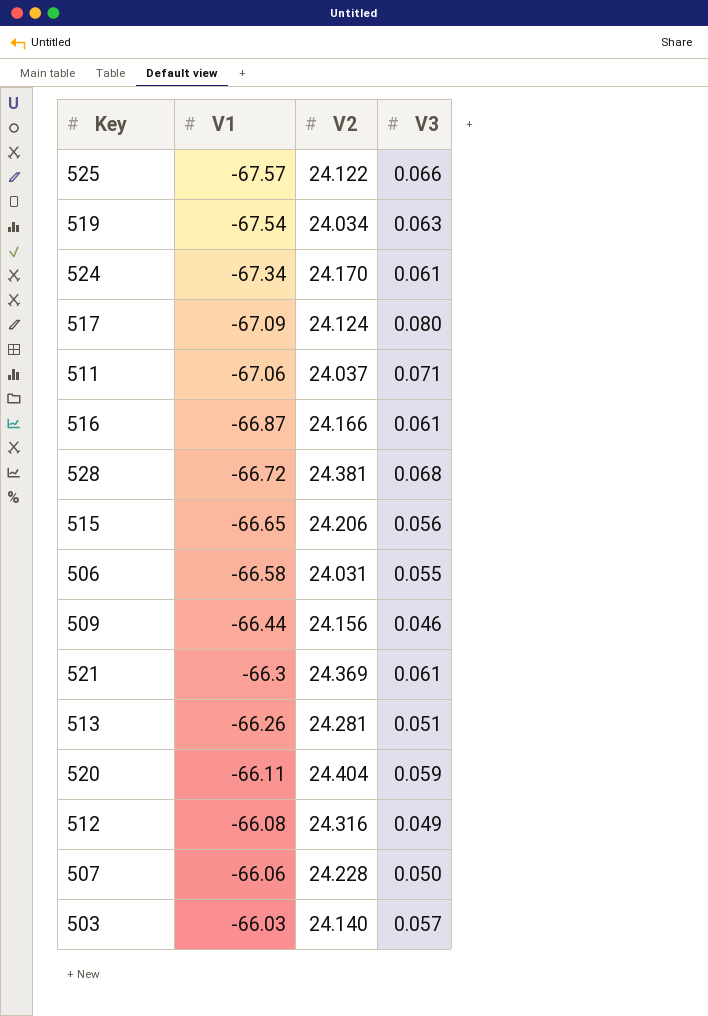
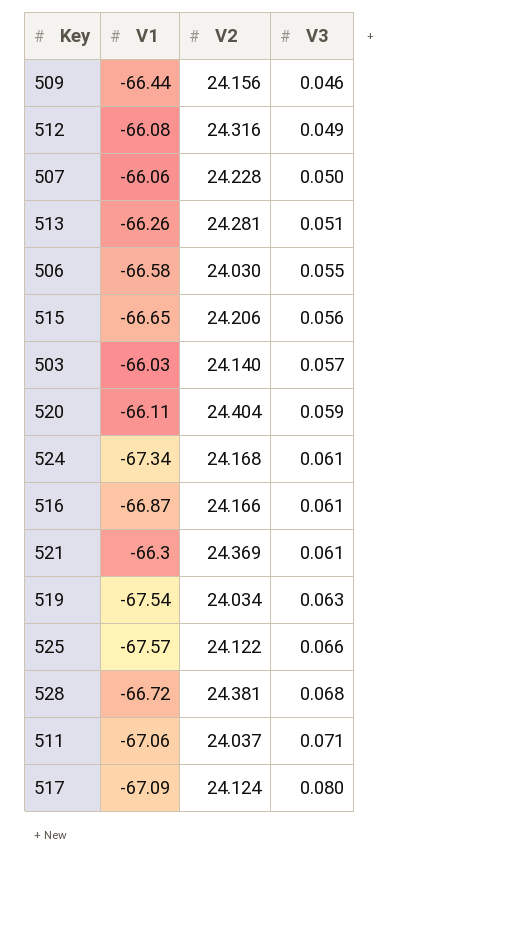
row order: V1 ascending -> V3 ascending
506 | V2: 24.031 -> 24.030
524 | V2: 24.170 -> 24.168

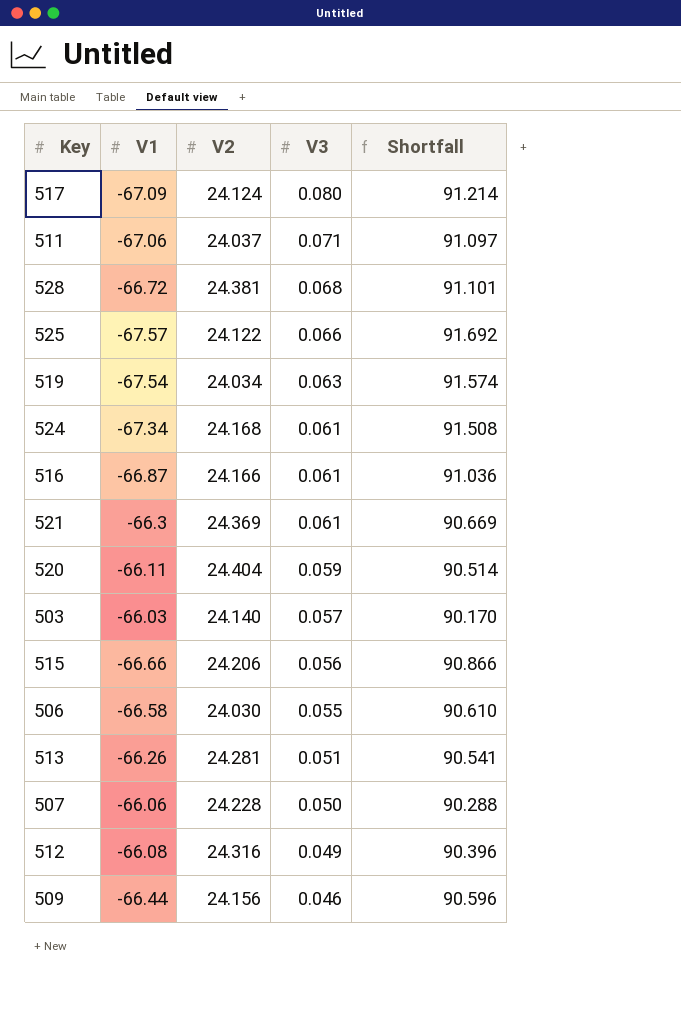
row order: V3 ascending -> V3 descending
column Shortfall | formula: none -> [V2] - [V1]
515 | V1: -66.65 -> -66.66

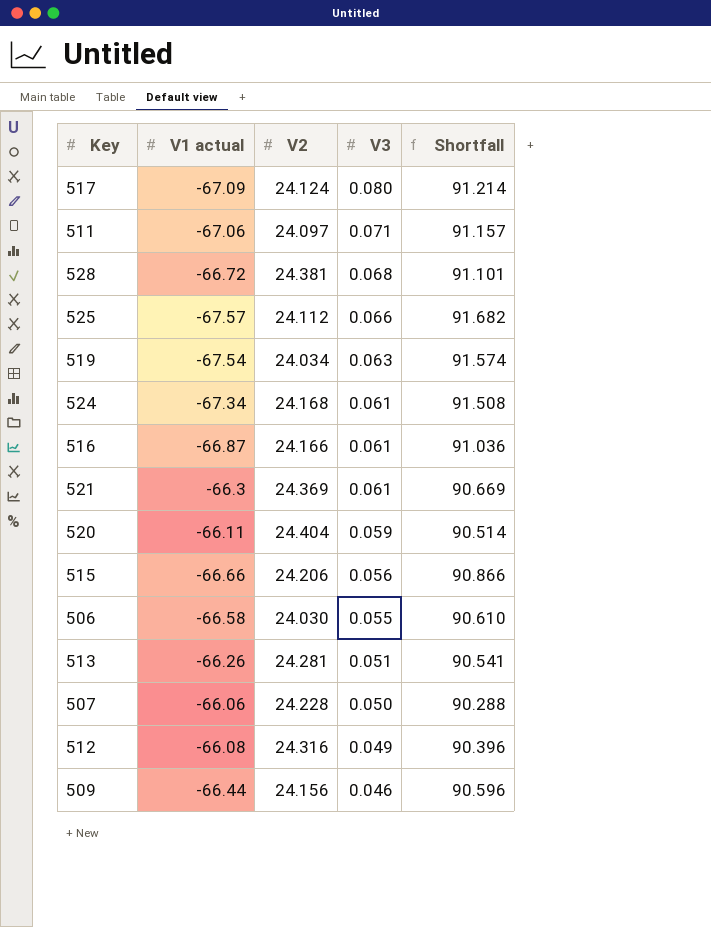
column name: V1 -> V1 actual
row 503: -66.03 | 24.140 | 0.057 | 90.170 -> none
511 | V2: 24.037 -> 24.097
511 | Shortfall: 91.097 -> 91.157
525 | V2: 24.122 -> 24.112
525 | Shortfall: 91.692 -> 91.682

